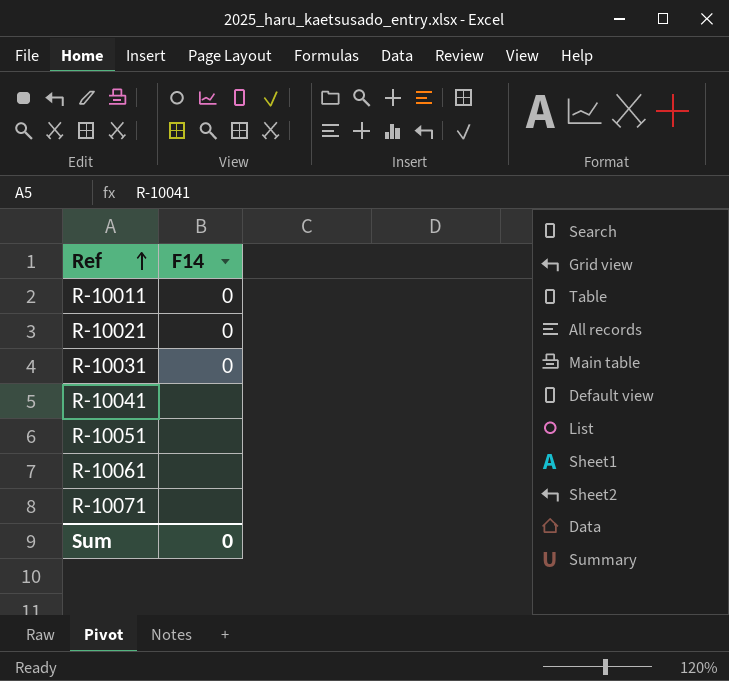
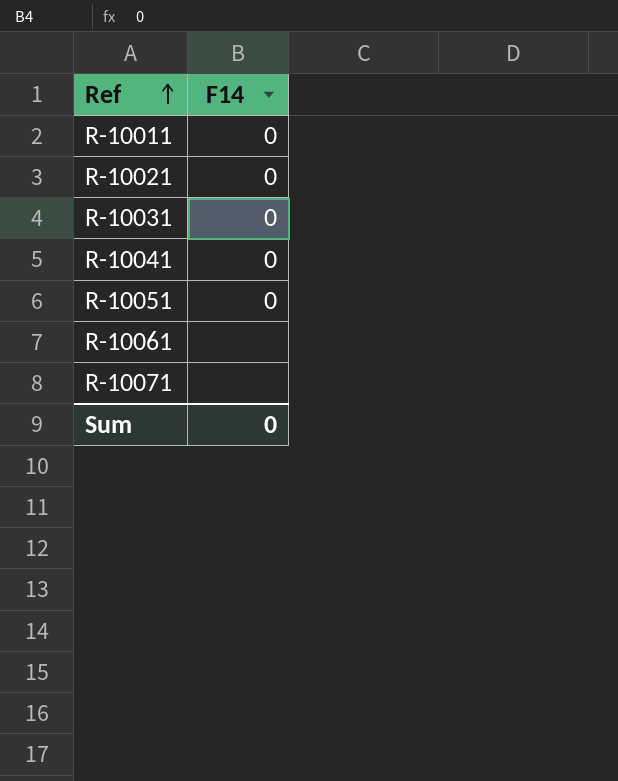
R-10041 | F14: none -> 0
R-10051 | F14: none -> 0

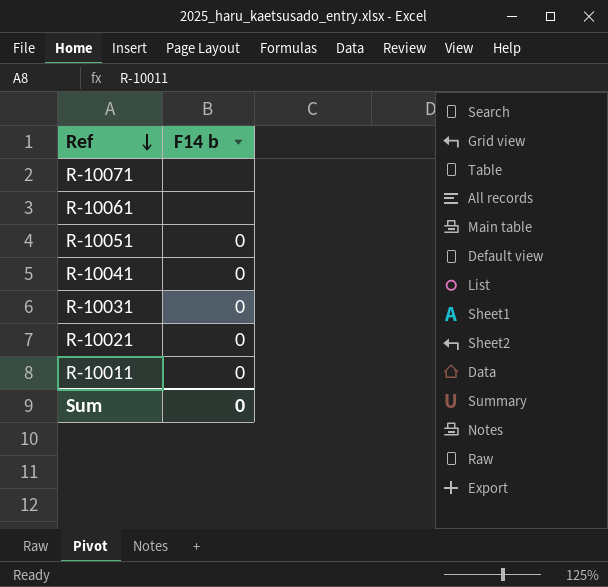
row order: Ref ascending -> Ref descending
column name: F14 -> F14 b

